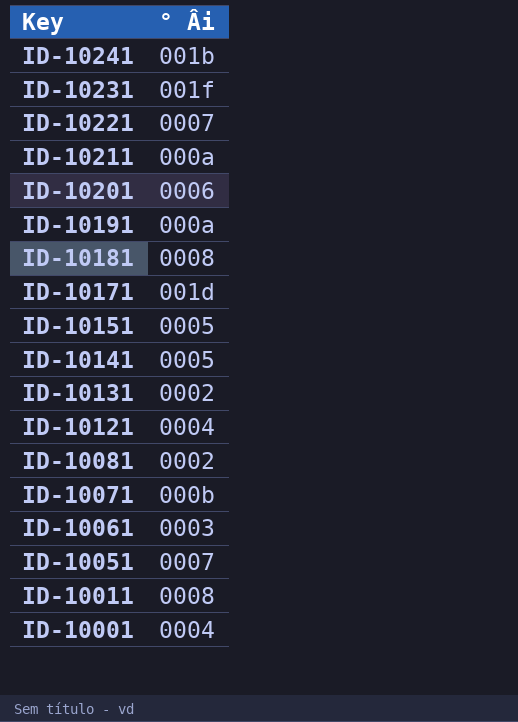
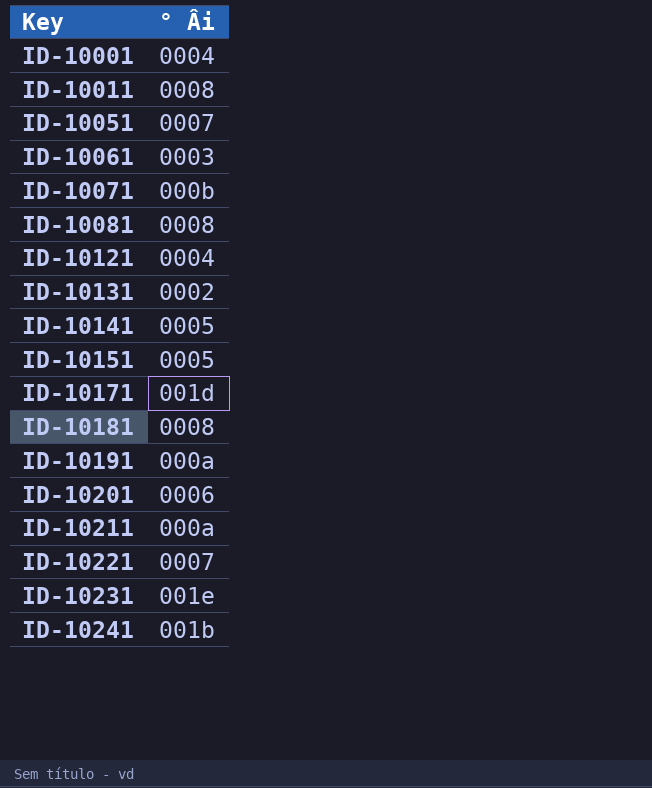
row order: Key descending -> Key ascending
ID-10081 | ° Âi: 0002 -> 0008
ID-10231 | ° Âi: 001f -> 001e

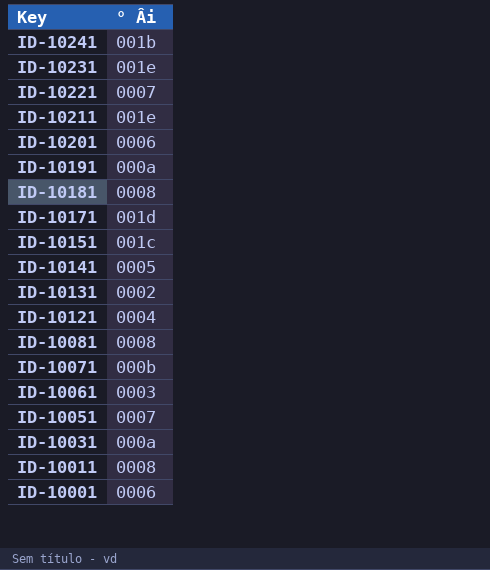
row order: Key ascending -> Key descending
ID-10211 | ° Âi: 000a -> 001e
ID-10151 | ° Âi: 0005 -> 001c
row ID-10031: none -> 000a
ID-10001 | ° Âi: 0004 -> 0006

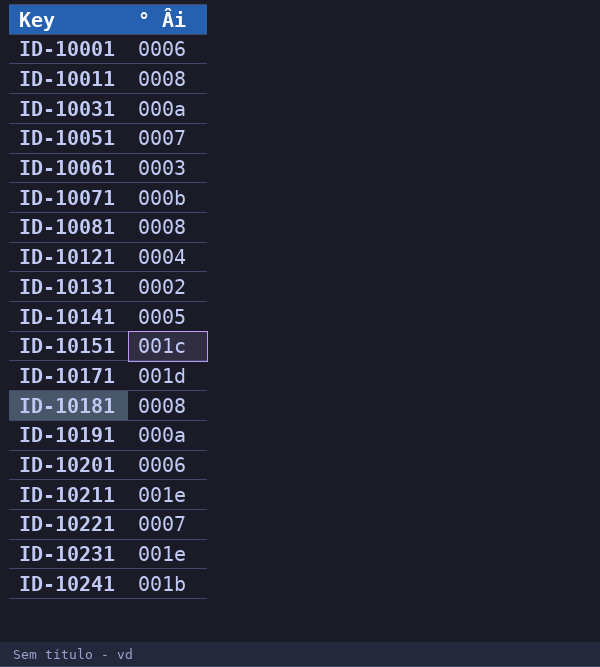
row order: Key descending -> Key ascending

